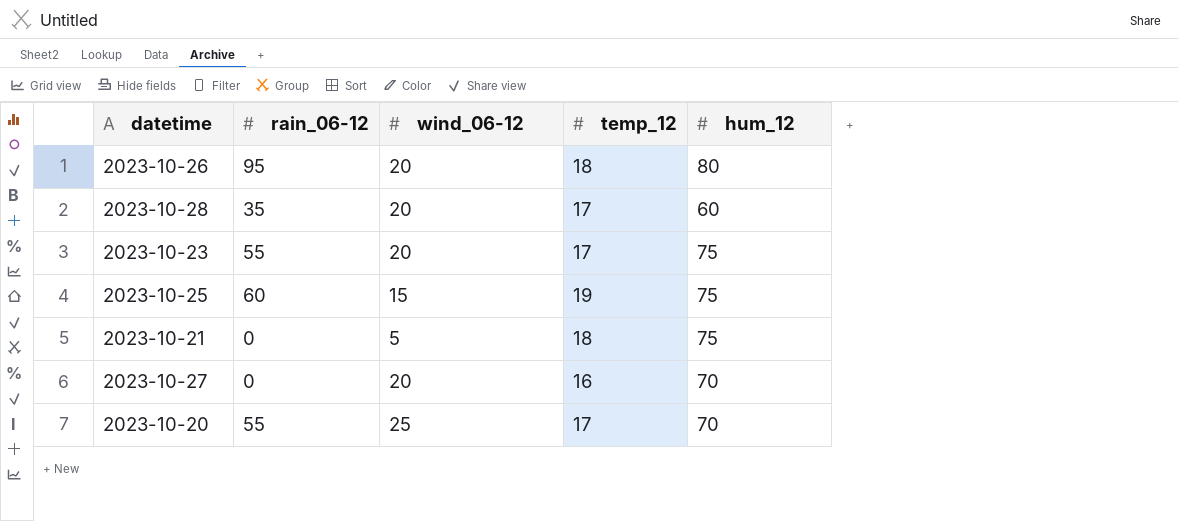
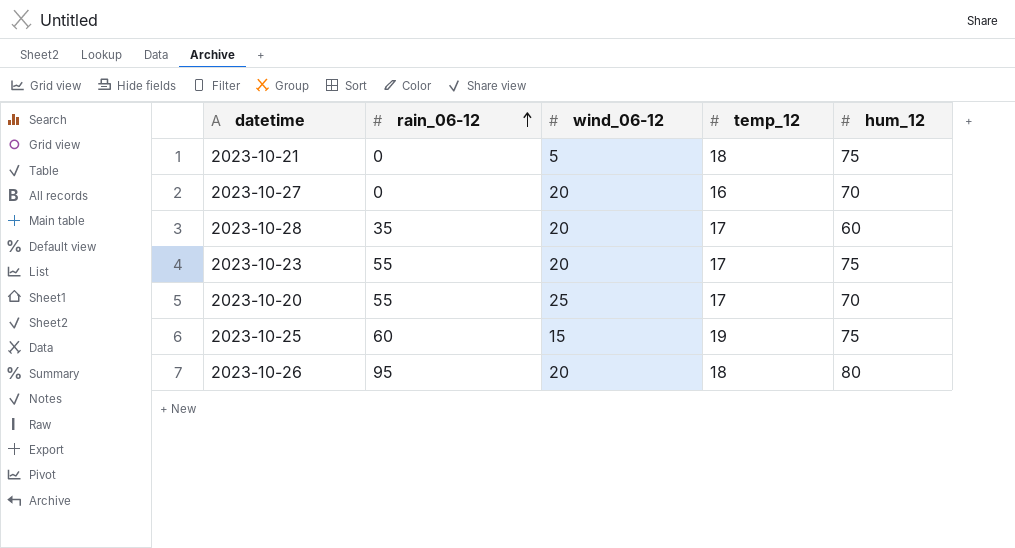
row order: none -> rain_06-12 ascending

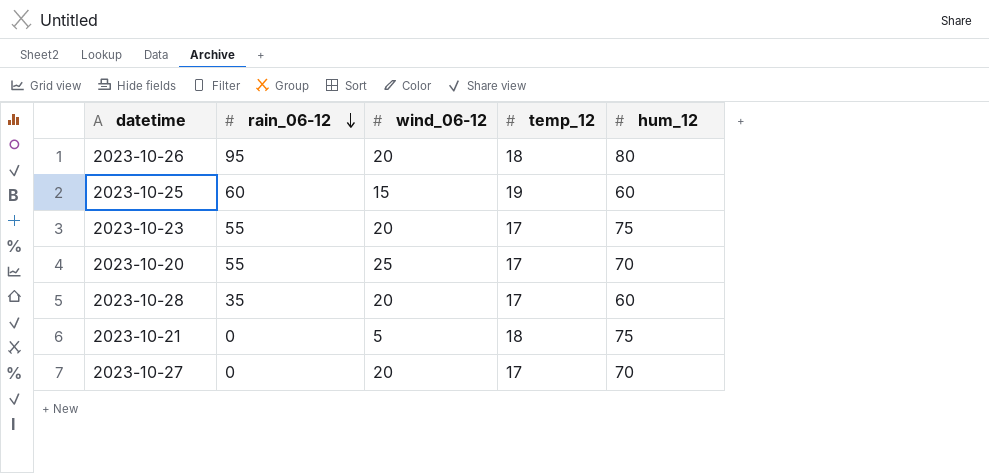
row order: rain_06-12 ascending -> rain_06-12 descending
2023-10-25 | hum_12: 75 -> 60
2023-10-27 | temp_12: 16 -> 17

